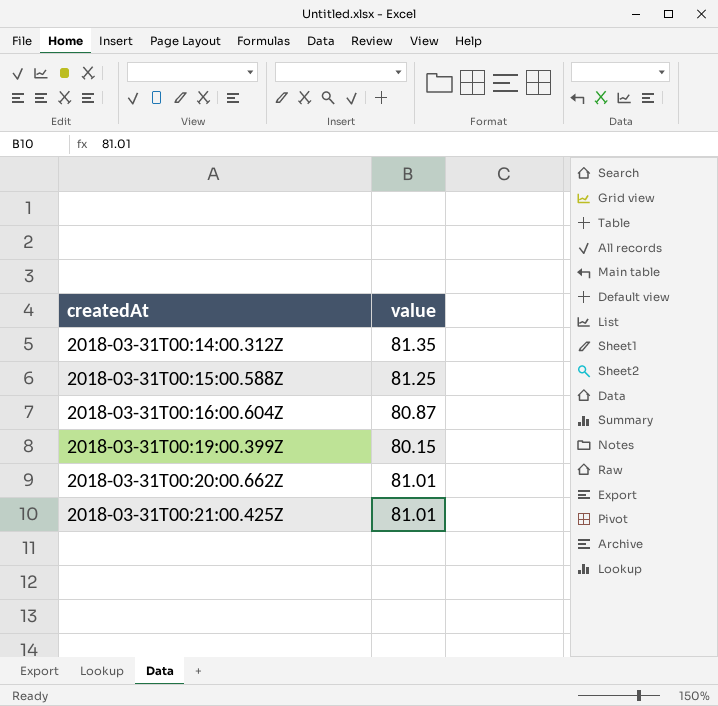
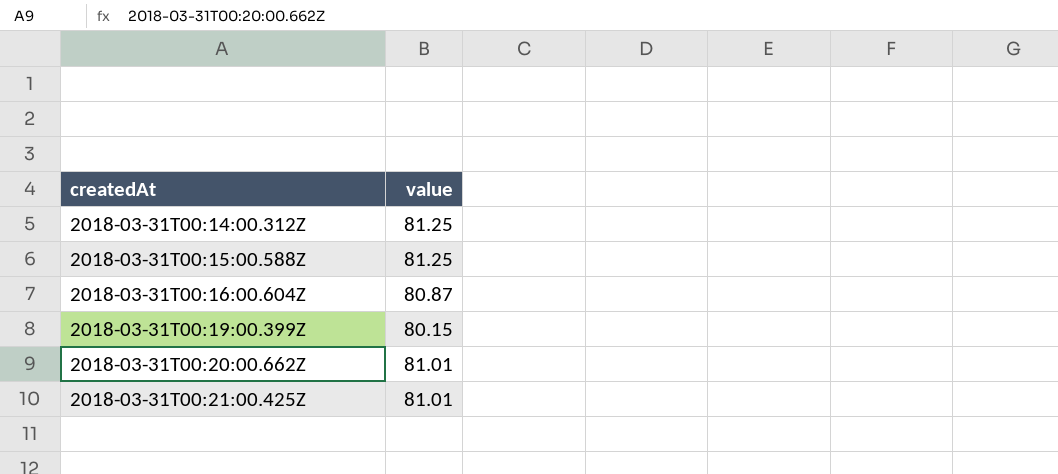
2018-03-31T00:14:00.312Z | value: 81.35 -> 81.25

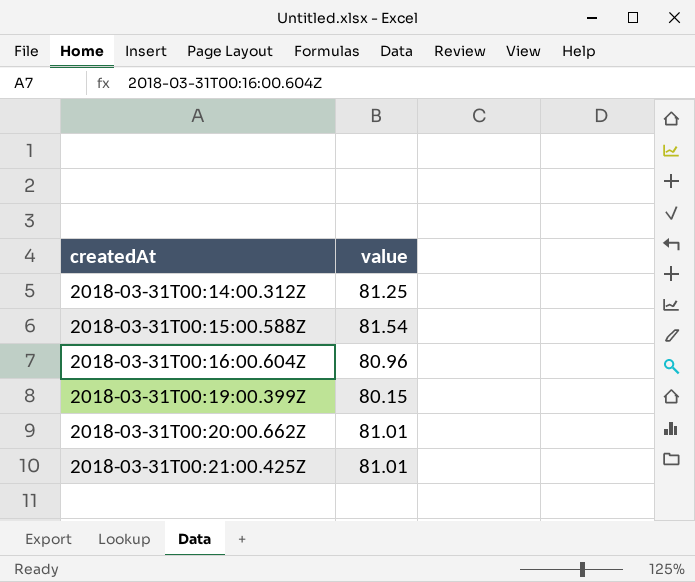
2018-03-31T00:15:00.588Z | value: 81.25 -> 81.54
2018-03-31T00:16:00.604Z | value: 80.87 -> 80.96

